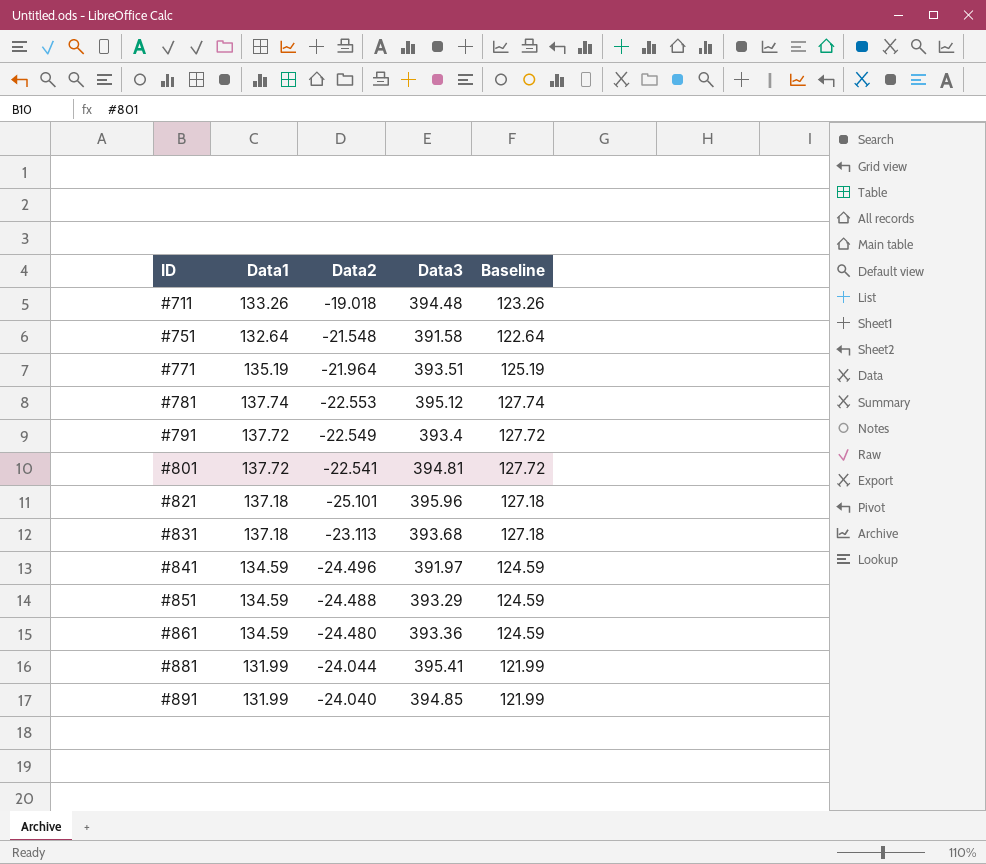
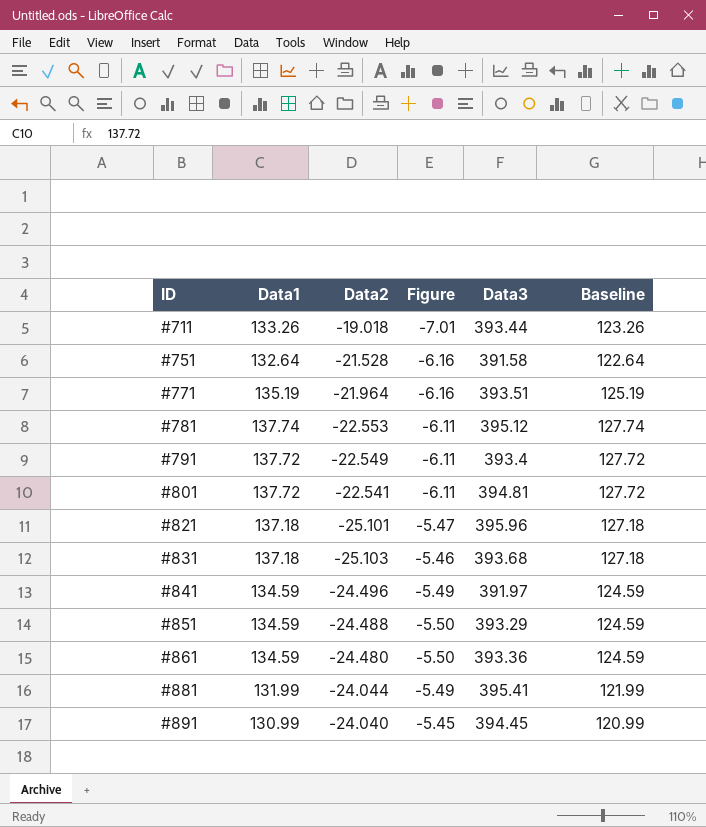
column Figure | formula: none -> [Data1] / [Data2]
#711 | Data3: 394.48 -> 393.44
#751 | Data2: -21.548 -> -21.528
#831 | Data2: -23.113 -> -25.103
#891 | Data1: 131.99 -> 130.99
#891 | Data3: 394.85 -> 394.45
#891 | Baseline: 121.99 -> 120.99

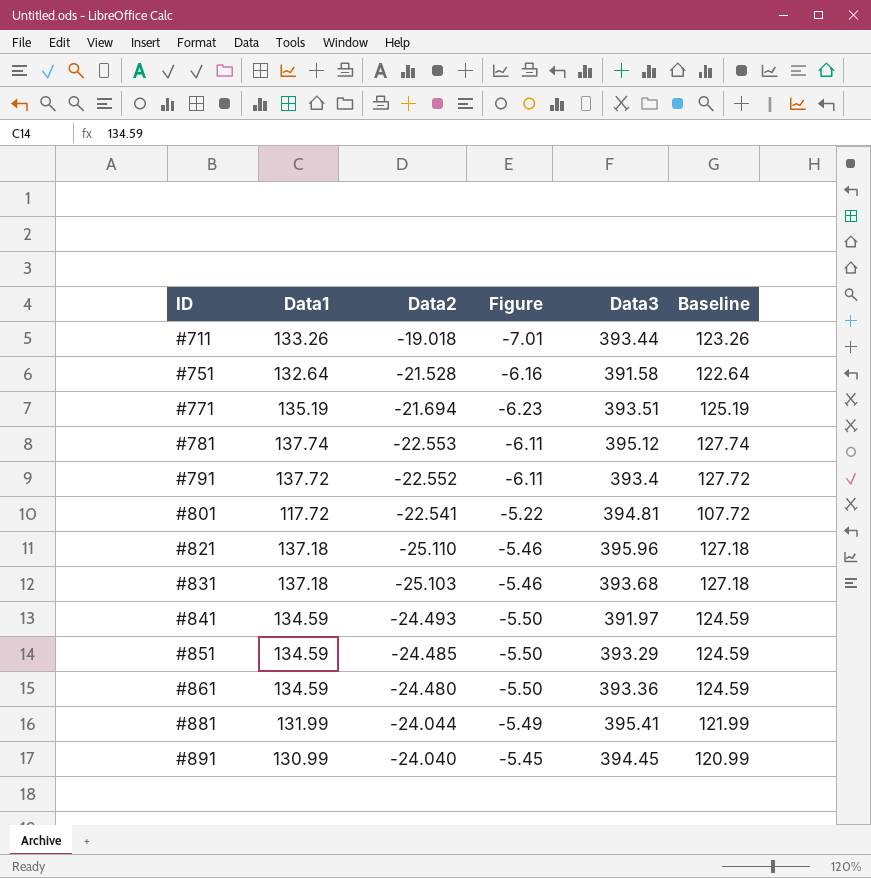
#771 | Data2: -21.964 -> -21.694
#771 | Figure: -6.16 -> -6.23
#791 | Data2: -22.549 -> -22.552
#801 | Data1: 137.72 -> 117.72
#801 | Figure: -6.11 -> -5.22
#801 | Baseline: 127.72 -> 107.72
#821 | Data2: -25.101 -> -25.110
#821 | Figure: -5.47 -> -5.46
#841 | Data2: -24.496 -> -24.493
#841 | Figure: -5.49 -> -5.50
#851 | Data2: -24.488 -> -24.485

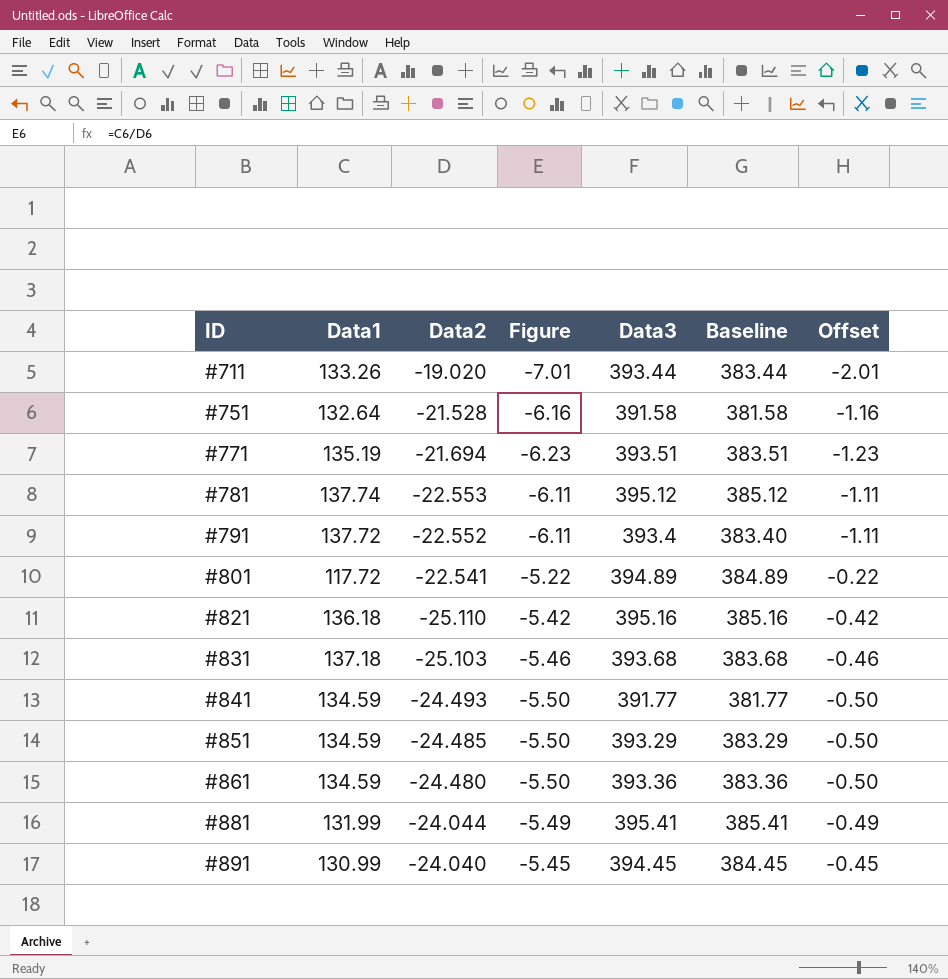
column Baseline | formula: [Data1] - 10 -> [Data3] - 10
column Offset | formula: none -> [Figure] + 5
#711 | Data2: -19.018 -> -19.020
#801 | Data3: 394.81 -> 394.89
#821 | Data1: 137.18 -> 136.18
#821 | Figure: -5.46 -> -5.42
#821 | Data3: 395.96 -> 395.16
#841 | Data3: 391.97 -> 391.77

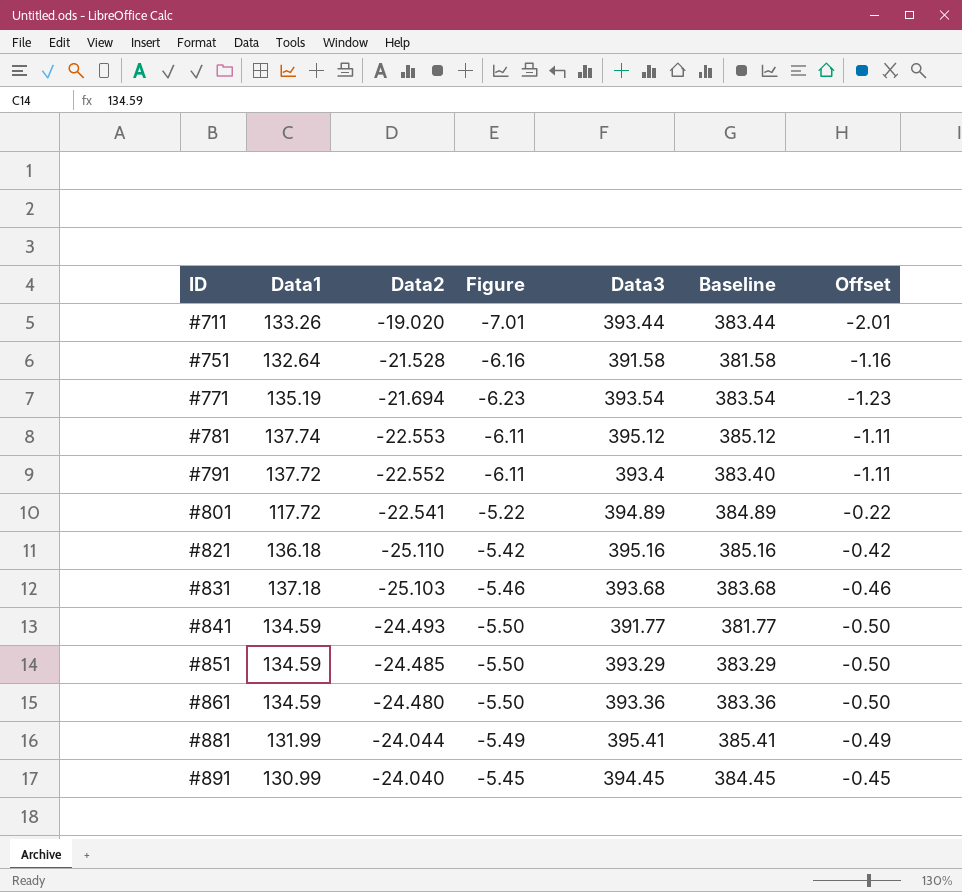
#771 | Data3: 393.51 -> 393.54
#771 | Baseline: 383.51 -> 383.54

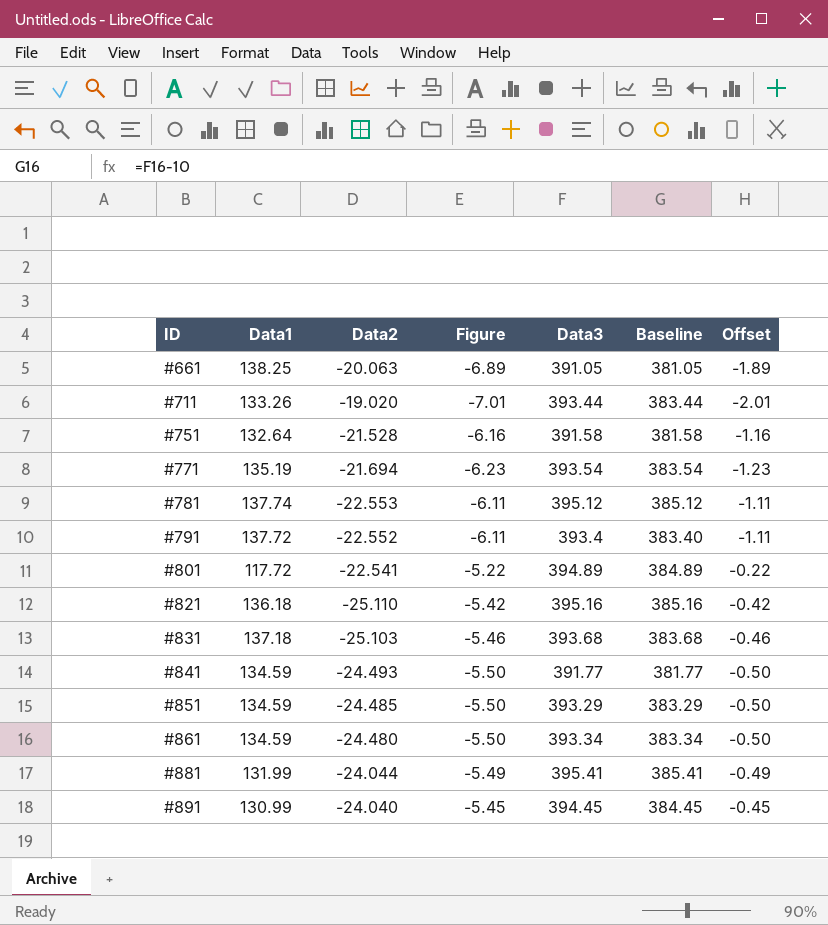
row #661: none -> 138.25 | -20.063 | -6.89 | 391.05 | 381.05 | -1.89
#861 | Data3: 393.36 -> 393.34
#861 | Baseline: 383.36 -> 383.34

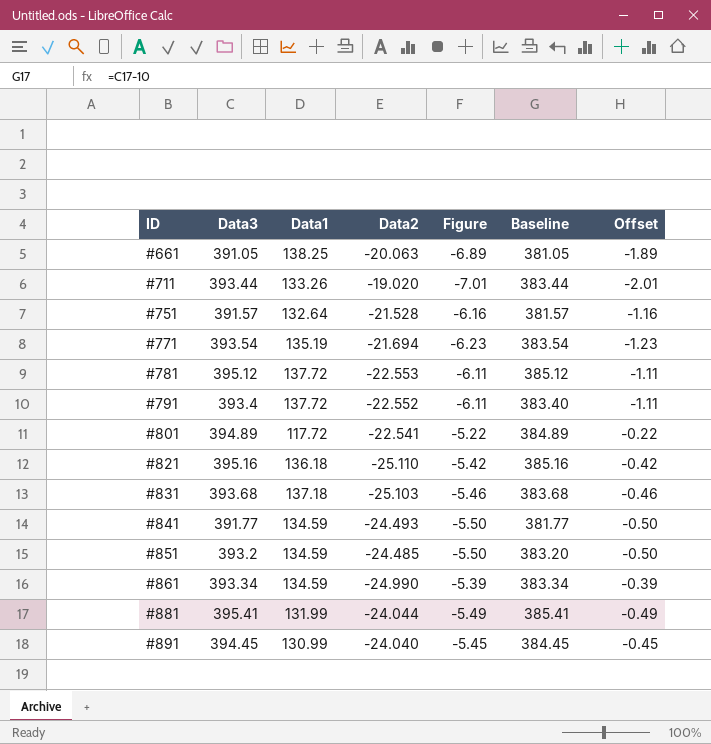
column Data3 | position: 5 -> 2
#751 | Data3: 391.58 -> 391.57
#751 | Baseline: 381.58 -> 381.57
#781 | Data1: 137.74 -> 137.72
#851 | Data3: 393.29 -> 393.2
#851 | Baseline: 383.29 -> 383.20
#861 | Data2: -24.480 -> -24.990
#861 | Figure: -5.50 -> -5.39
#861 | Offset: -0.50 -> -0.39

